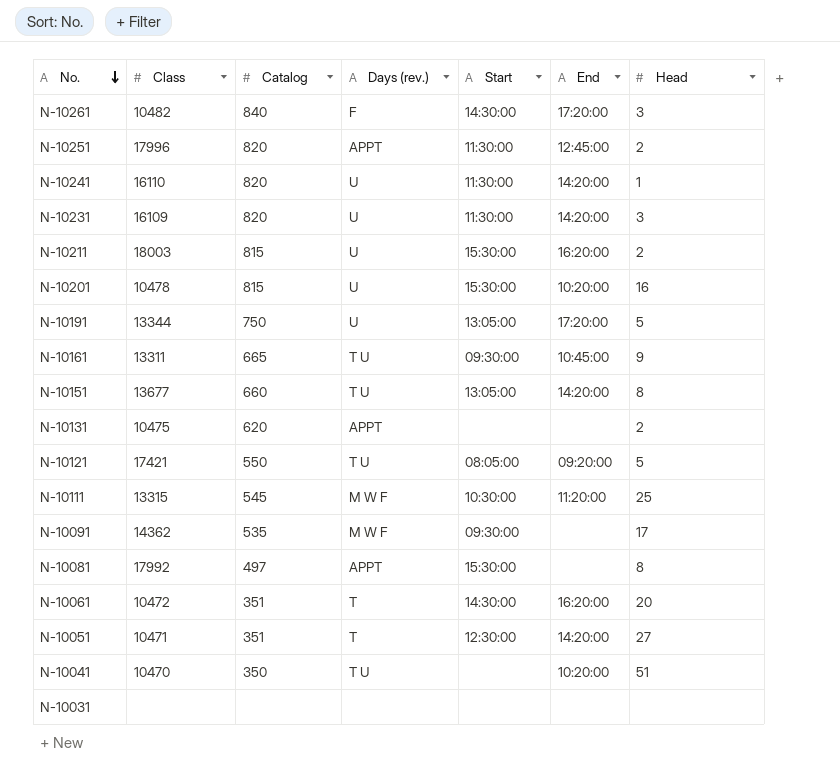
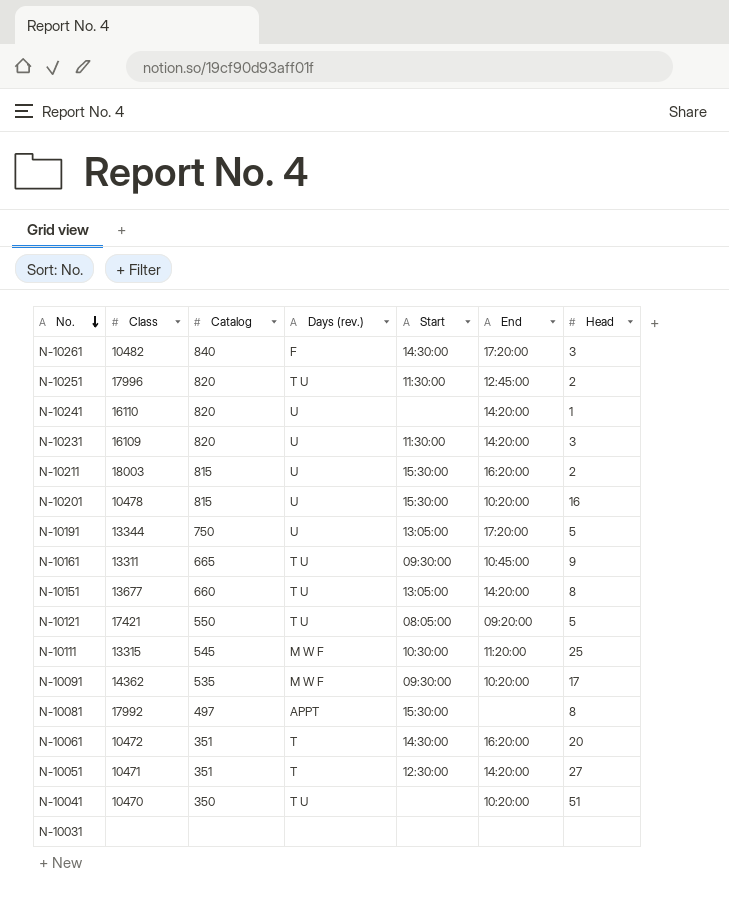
row N-10131: 10475 | 620 | APPT | none | none | 2 -> none
N-10251 | Days (rev.): APPT -> T U
N-10241 | Start: 11:30:00 -> none
N-10091 | End: none -> 10:20:00

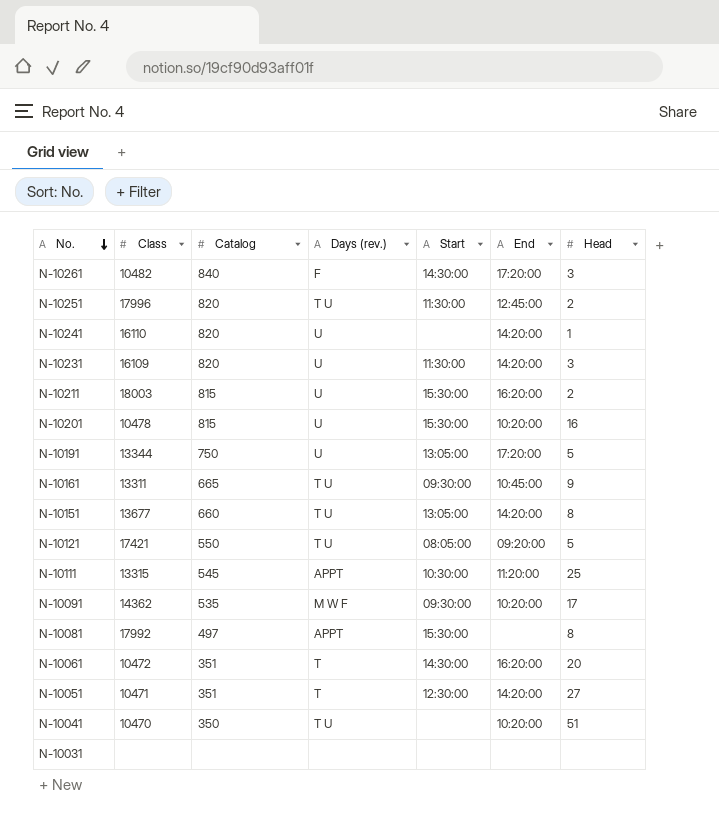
N-10111 | Days (rev.): M W F -> APPT

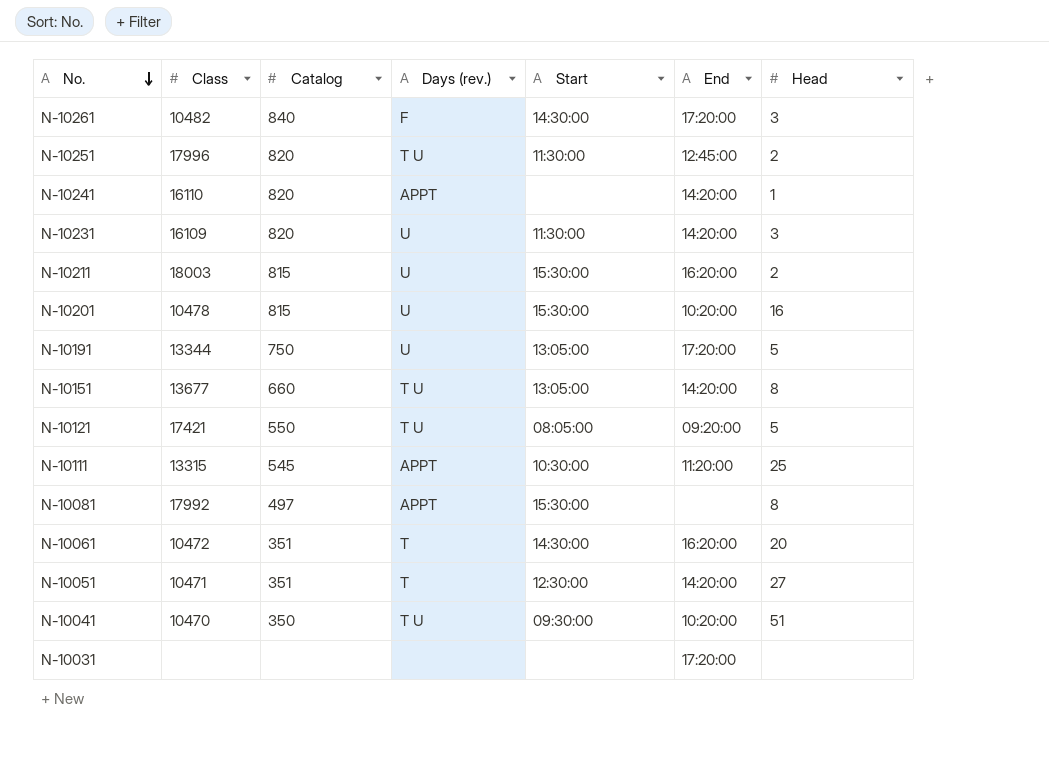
row N-10161: 13311 | 665 | T U | 09:30:00 | 10:45:00 | 9 -> none
row N-10091: 14362 | 535 | M W F | 09:30:00 | 10:20:00 | 17 -> none
N-10241 | Days (rev.): U -> APPT
N-10041 | Start: none -> 09:30:00
N-10031 | End: none -> 17:20:00

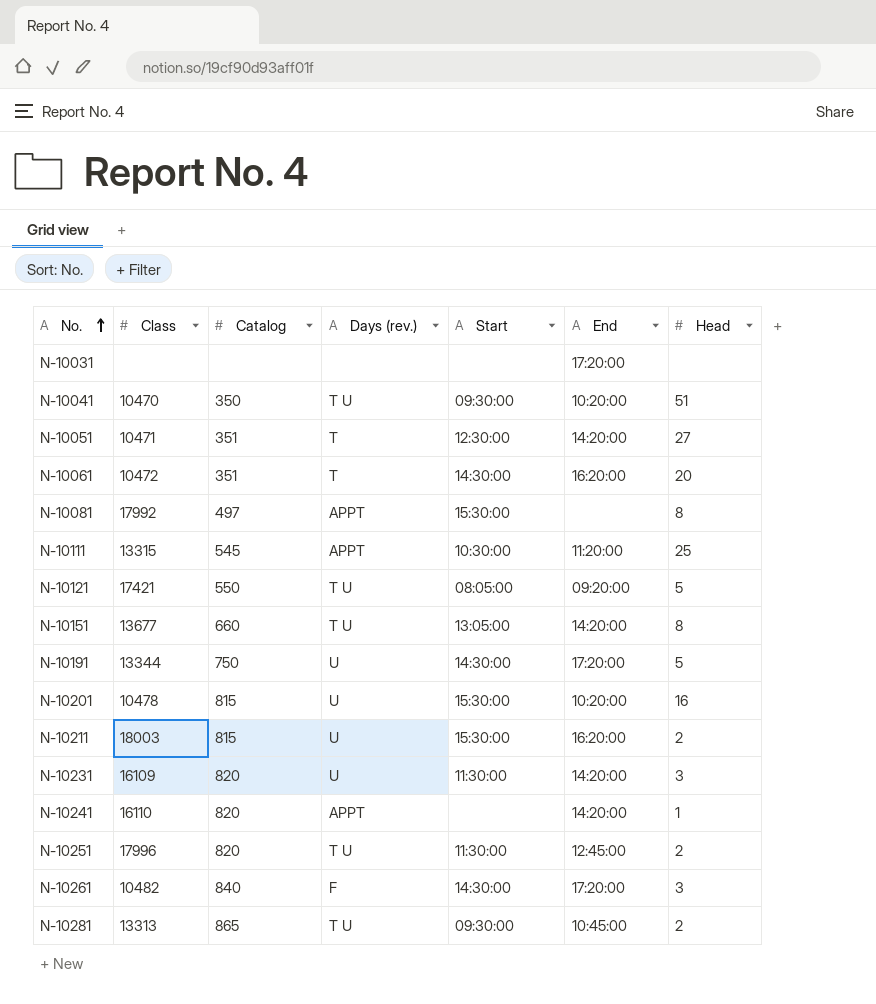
row order: No. descending -> No. ascending
N-10191 | Start: 13:05:00 -> 14:30:00
row N-10281: none -> 13313 | 865 | T U | 09:30:00 | 10:45:00 | 2

